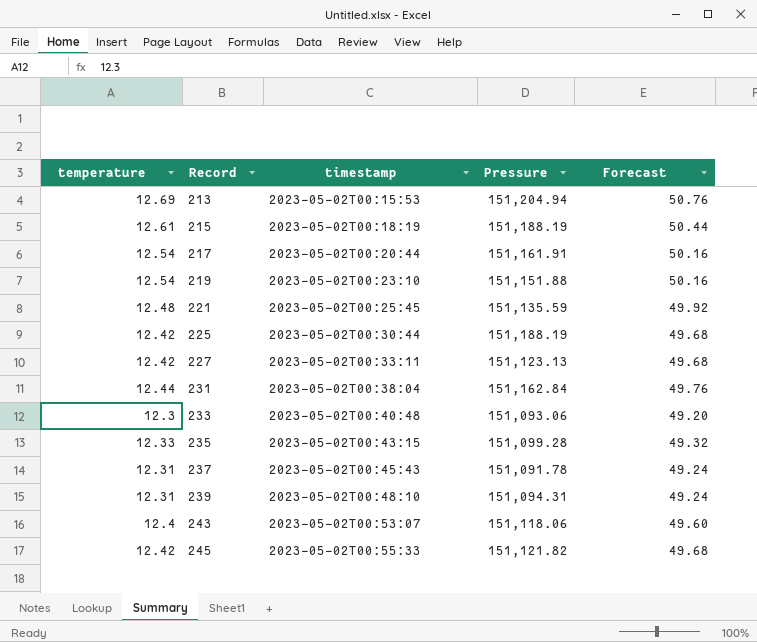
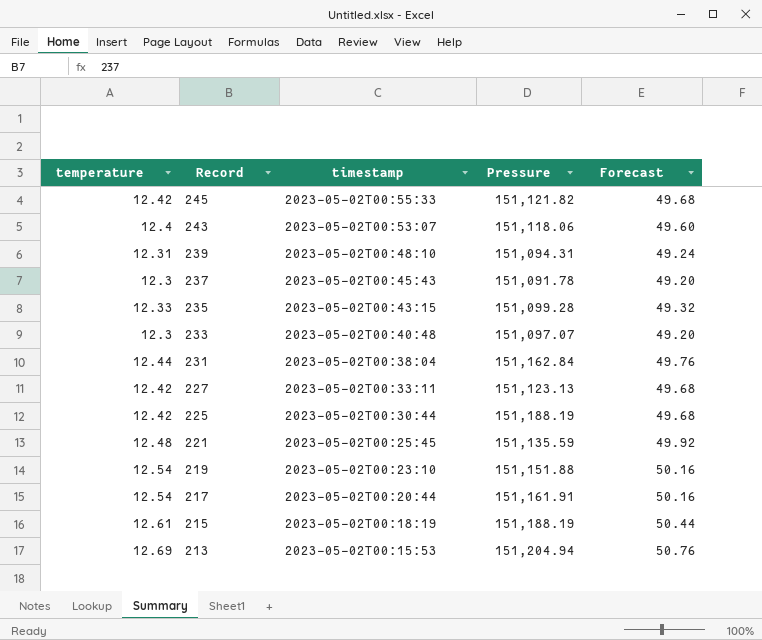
row order: Record ascending -> Record descending
237 | temperature: 12.31 -> 12.3
237 | Forecast: 49.24 -> 49.20
233 | Pressure: 151,093.06 -> 151,097.07

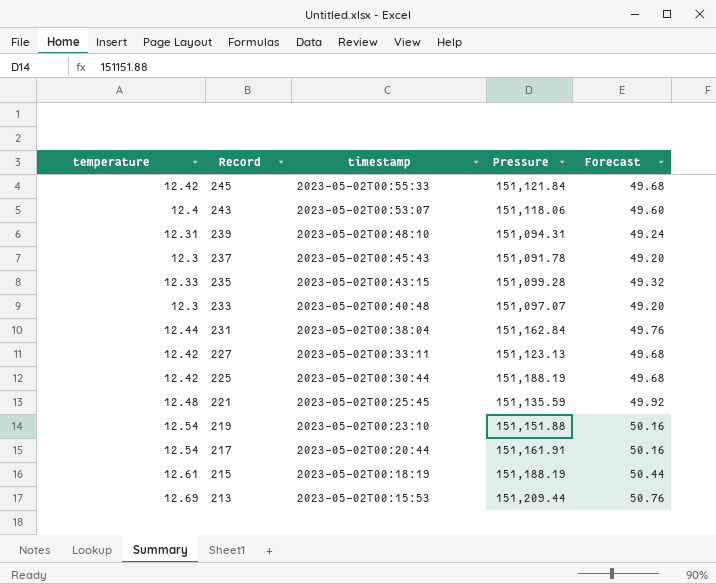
245 | Pressure: 151,121.82 -> 151,121.84
213 | Pressure: 151,204.94 -> 151,209.44

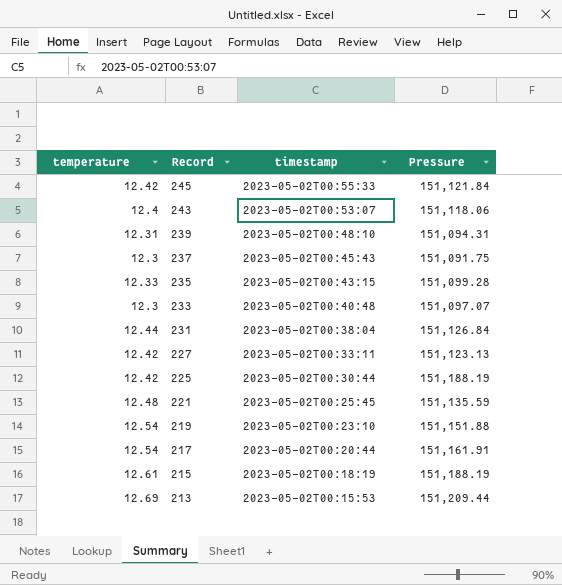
column Forecast | formula: [temperature] * 4 -> none
237 | Pressure: 151,091.78 -> 151,091.75
231 | Pressure: 151,162.84 -> 151,126.84

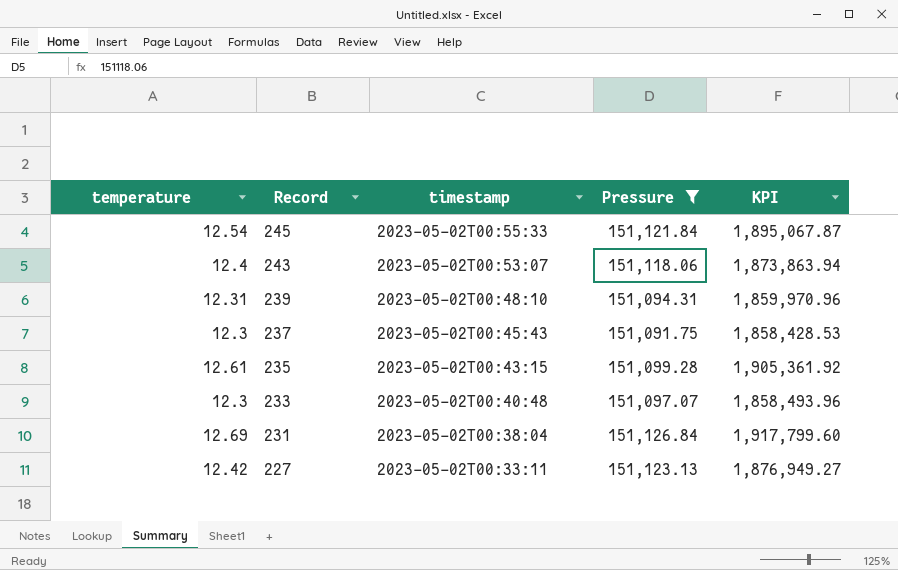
filter: none -> Pressure <= 151,126.84
column KPI | formula: none -> [temperature] * [Pressure]
245 | temperature: 12.42 -> 12.54
235 | temperature: 12.33 -> 12.61
231 | temperature: 12.44 -> 12.69

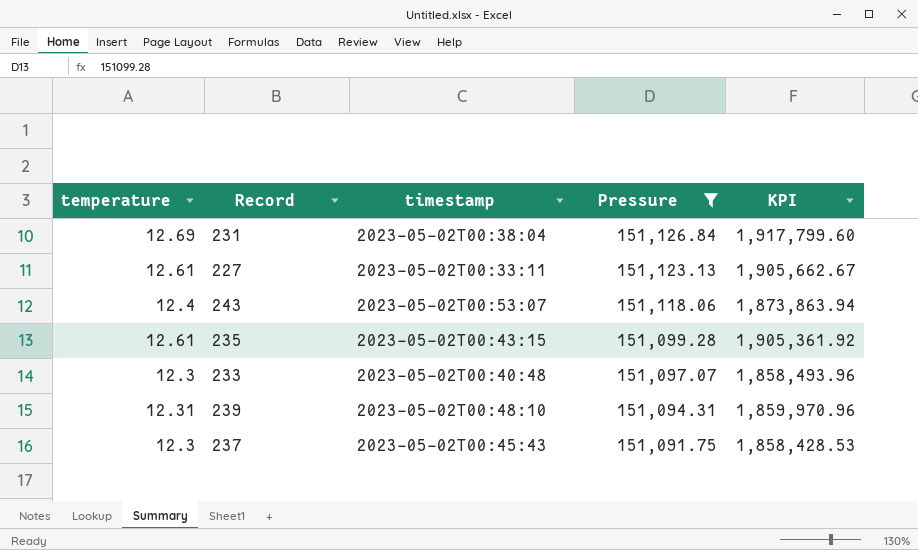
row order: Record descending -> Pressure descending
row 245: 12.54 | 2023-05-02T00:55:33 | 151,121.84 | 1,895,067.87 -> none
227 | temperature: 12.42 -> 12.61
227 | KPI: 1,876,949.27 -> 1,905,662.67

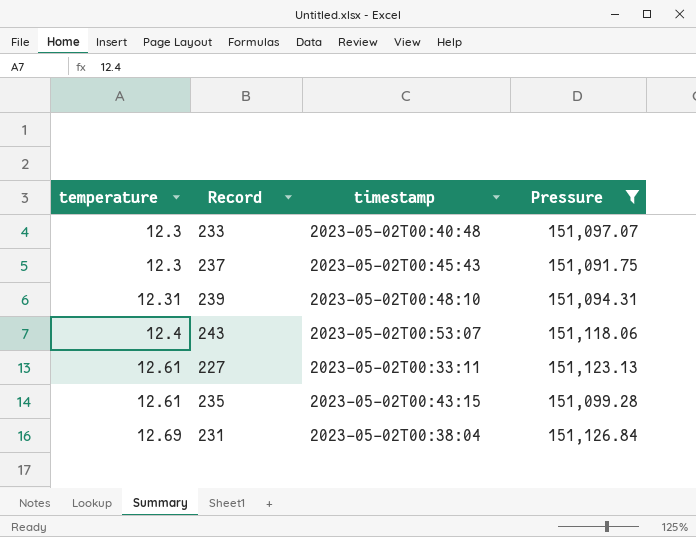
row order: Pressure descending -> temperature ascending
column KPI | formula: [temperature] * [Pressure] -> none

